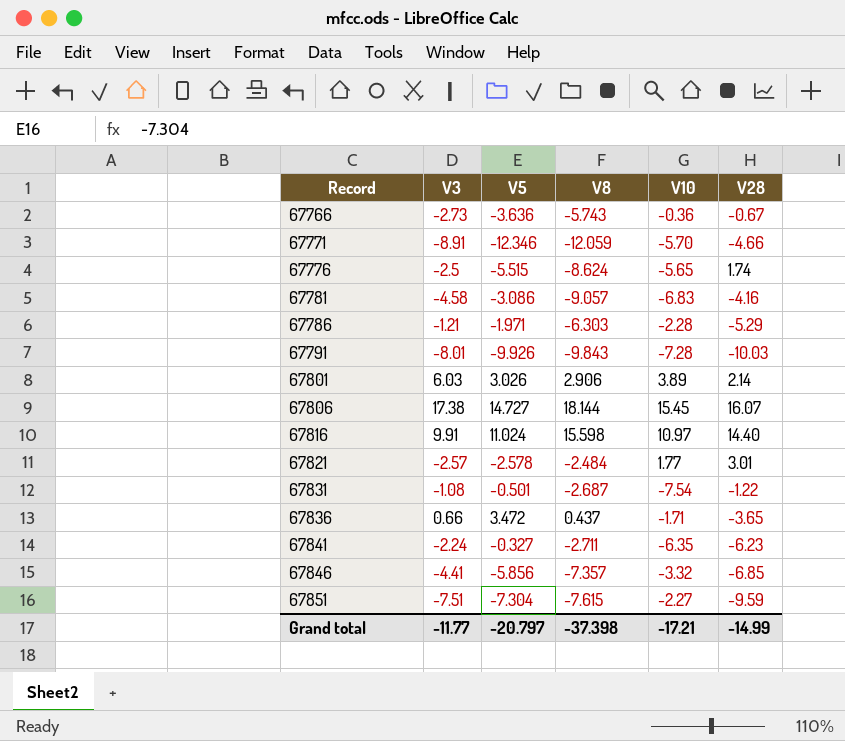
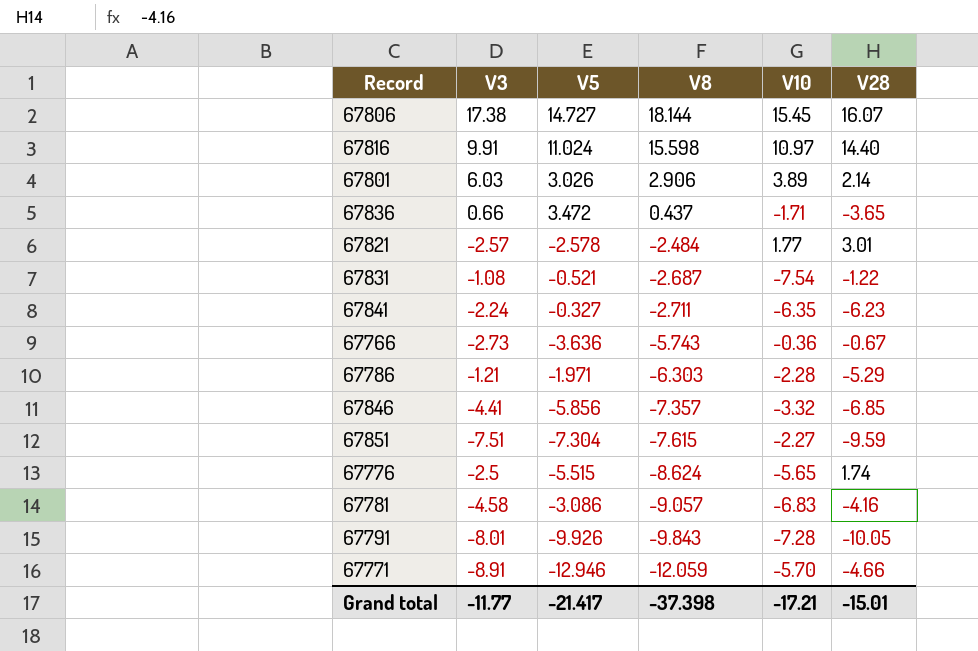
row order: Record ascending -> V8 descending
67831 | V5: -0.501 -> -0.521
67791 | V28: -10.03 -> -10.05
67771 | V5: -12.346 -> -12.946
Grand total | V5: -20.797 -> -21.417
Grand total | V28: -14.99 -> -15.01

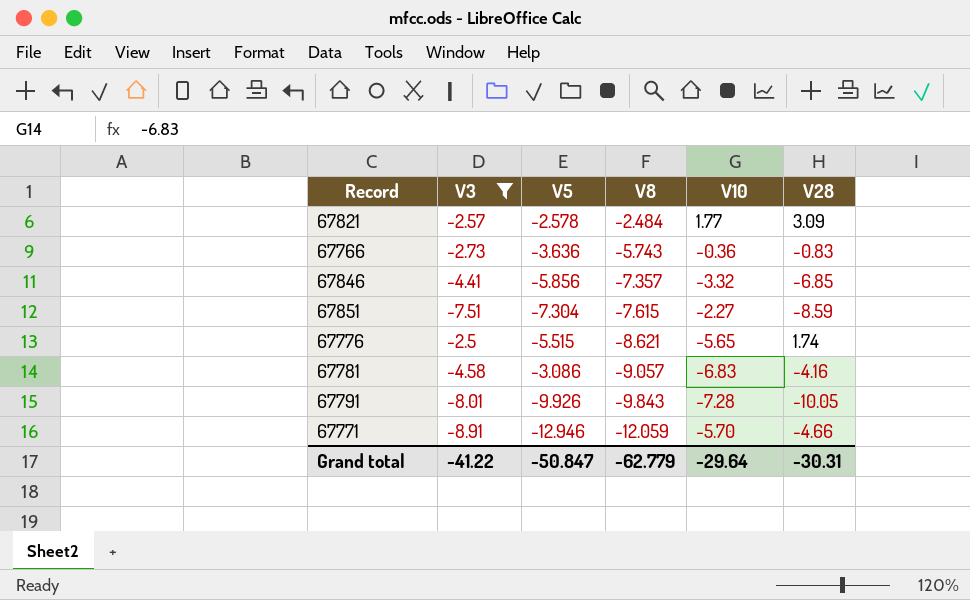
filter: none -> V3 <= -2.5
67821 | V28: 3.01 -> 3.09
67766 | V28: -0.67 -> -0.83
67851 | V28: -9.59 -> -8.59
67776 | V8: -8.624 -> -8.621
Grand total | V3: -11.77 -> -41.22
Grand total | V5: -21.417 -> -50.847
Grand total | V8: -37.398 -> -62.779
Grand total | V10: -17.21 -> -29.64
Grand total | V28: -15.01 -> -30.31

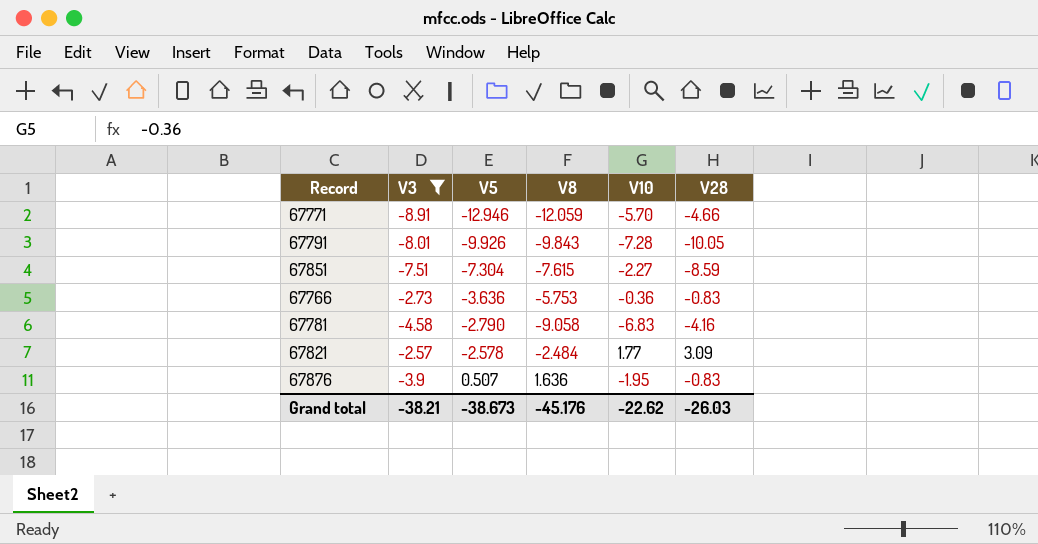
row order: V8 descending -> V5 ascending
row 67846: -4.41 | -5.856 | -7.357 | -3.32 | -6.85 -> none
row 67776: -2.5 | -5.515 | -8.621 | -5.65 | 1.74 -> none
67766 | V8: -5.743 -> -5.753
67781 | V5: -3.086 -> -2.790
67781 | V8: -9.057 -> -9.058
row 67876: none -> -3.9 | 0.507 | 1.636 | -1.95 | -0.83
Grand total | V3: -41.22 -> -38.21
Grand total | V5: -50.847 -> -38.673
Grand total | V8: -62.779 -> -45.176
Grand total | V10: -29.64 -> -22.62
Grand total | V28: -30.31 -> -26.03

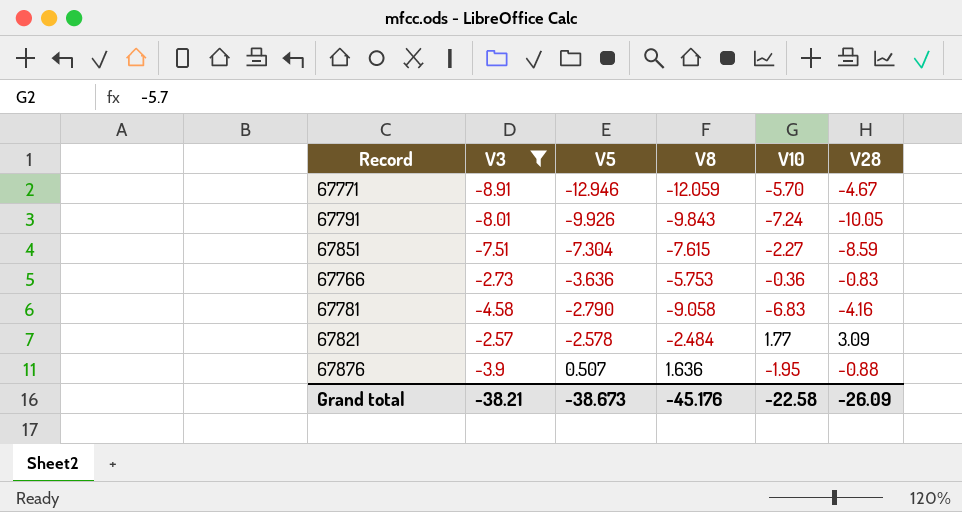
67771 | V28: -4.66 -> -4.67
67791 | V10: -7.28 -> -7.24
67876 | V28: -0.83 -> -0.88
Grand total | V10: -22.62 -> -22.58
Grand total | V28: -26.03 -> -26.09

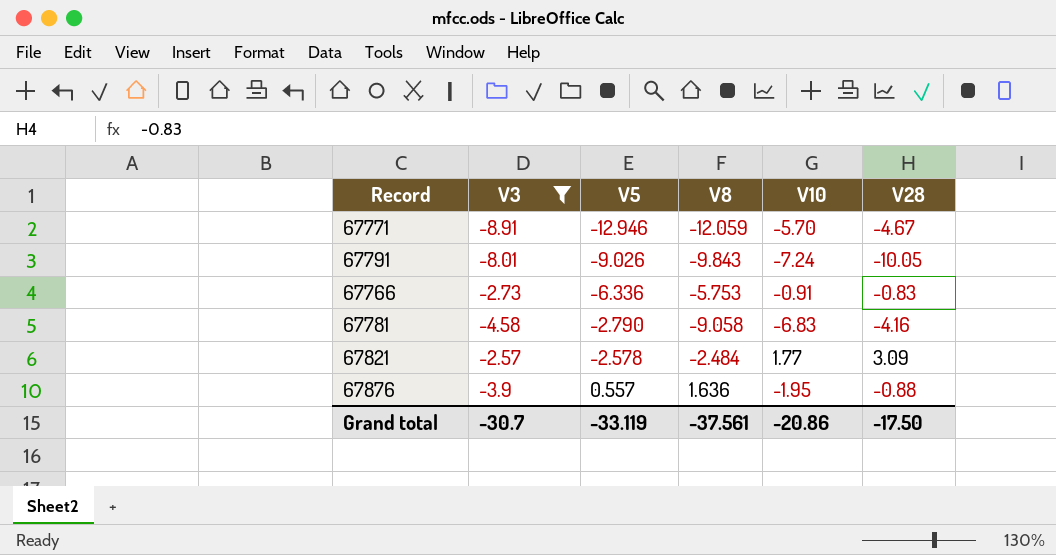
row 67851: -7.51 | -7.304 | -7.615 | -2.27 | -8.59 -> none
67791 | V5: -9.926 -> -9.026
67766 | V5: -3.636 -> -6.336
67766 | V10: -0.36 -> -0.91
67876 | V5: 0.507 -> 0.557
Grand total | V3: -38.21 -> -30.7
Grand total | V5: -38.673 -> -33.119
Grand total | V8: -45.176 -> -37.561
Grand total | V10: -22.58 -> -20.86
Grand total | V28: -26.09 -> -17.50

